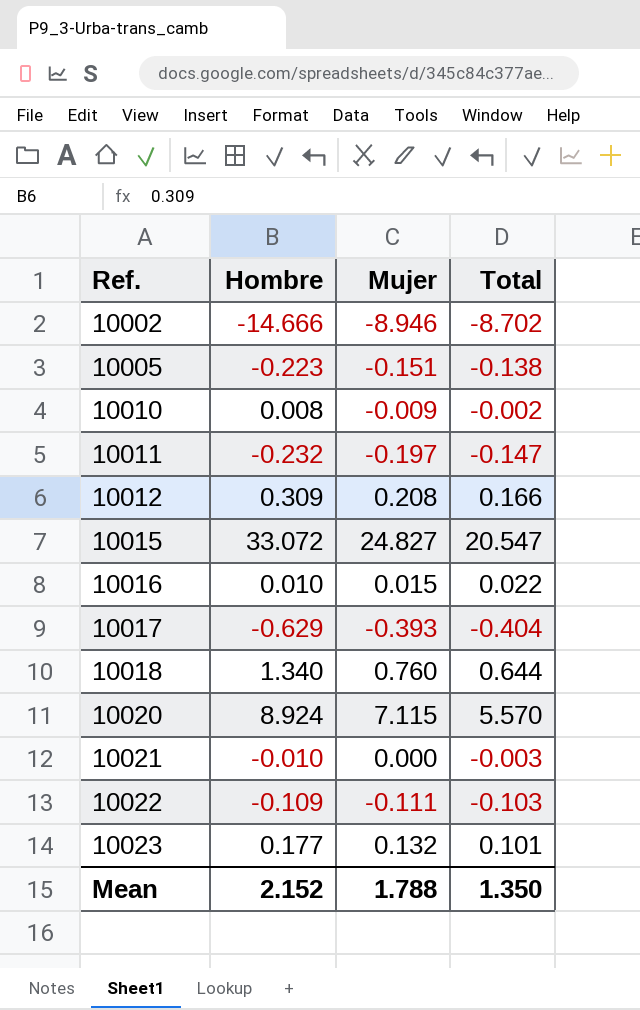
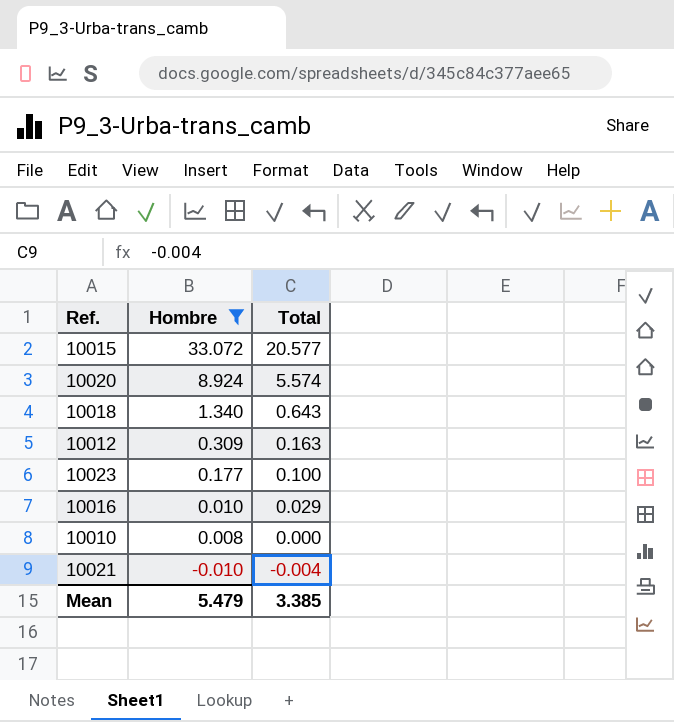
filter: none -> Hombre >= -0.010
row order: Ref. ascending -> Hombre descending
column Mujer | position: 3 -> none
10015 | Total: 20.547 -> 20.577
10020 | Total: 5.570 -> 5.574
10018 | Total: 0.644 -> 0.643
10012 | Total: 0.166 -> 0.163
10023 | Total: 0.101 -> 0.100
10016 | Total: 0.022 -> 0.029
10010 | Total: -0.002 -> 0.000
10021 | Total: -0.003 -> -0.004
Mean | Hombre: 2.152 -> 5.479
Mean | Total: 1.350 -> 3.385

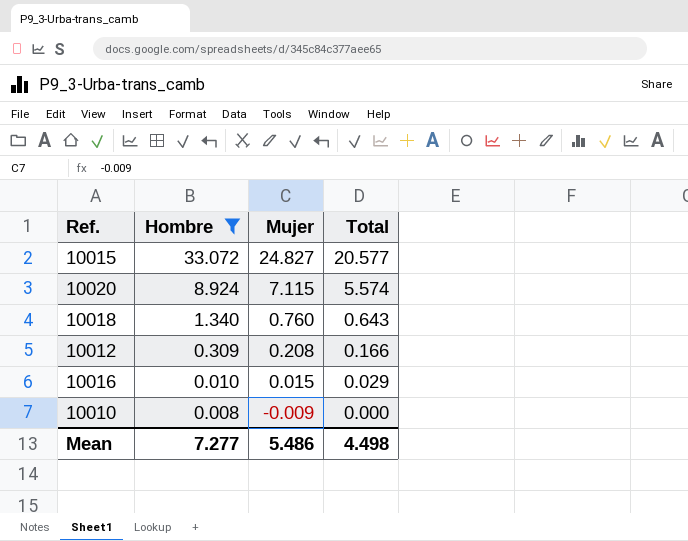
column Mujer | position: none -> 3
row 10023: 0.177 | 0.100 -> none
row 10021: -0.010 | -0.004 -> none
10012 | Total: 0.163 -> 0.166
Mean | Hombre: 5.479 -> 7.277
Mean | Total: 3.385 -> 4.498

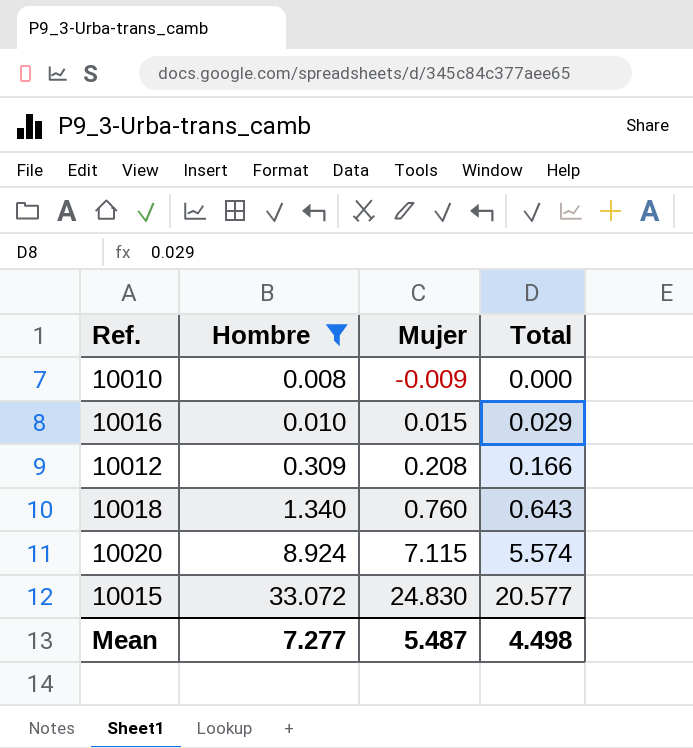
row order: Hombre descending -> Hombre ascending
10015 | Mujer: 24.827 -> 24.830
Mean | Mujer: 5.486 -> 5.487

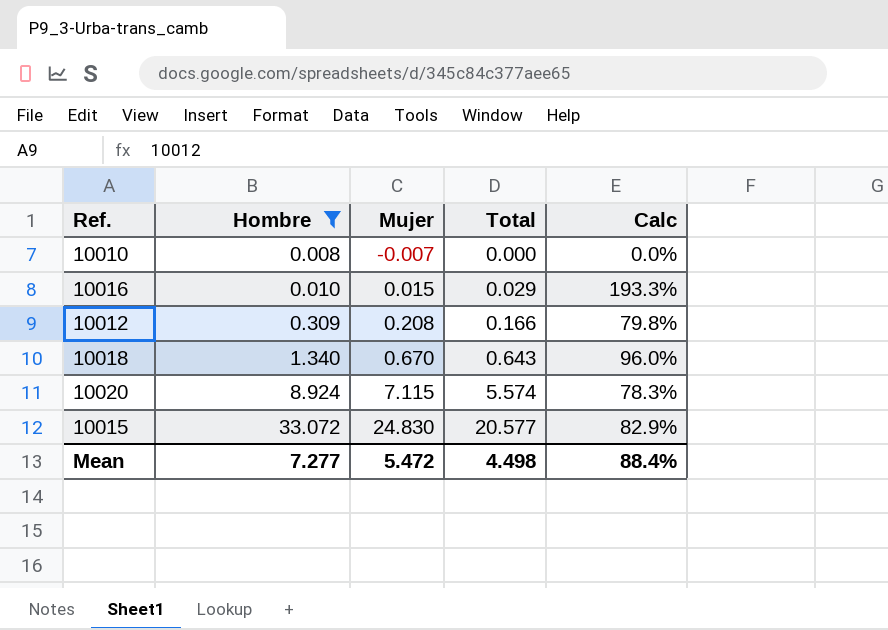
column Calc | formula: none -> [Total] / [Mujer]
10010 | Mujer: -0.009 -> -0.007
10018 | Mujer: 0.760 -> 0.670
Mean | Mujer: 5.487 -> 5.472

